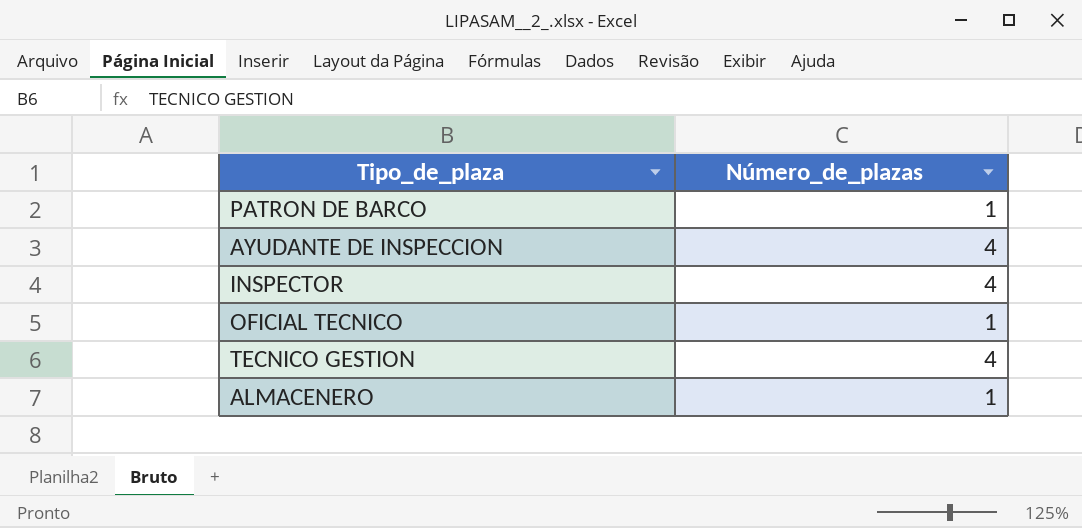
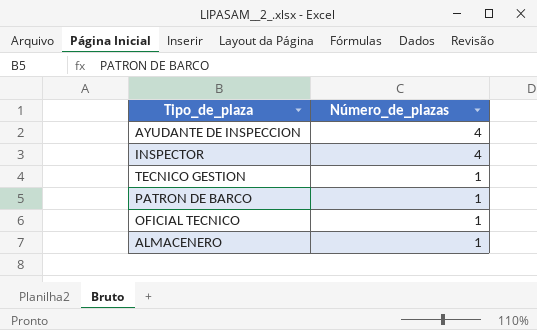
row order: none -> Número_de_plazas descending
TECNICO GESTION | Número_de_plazas: 4 -> 1

